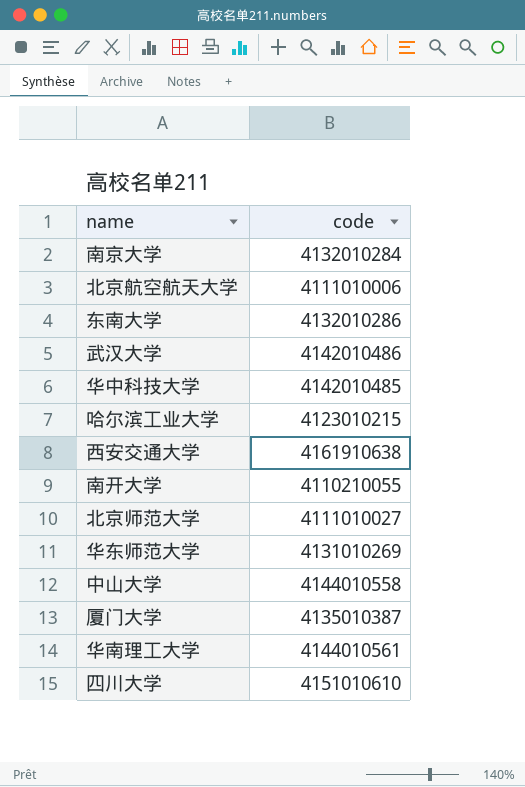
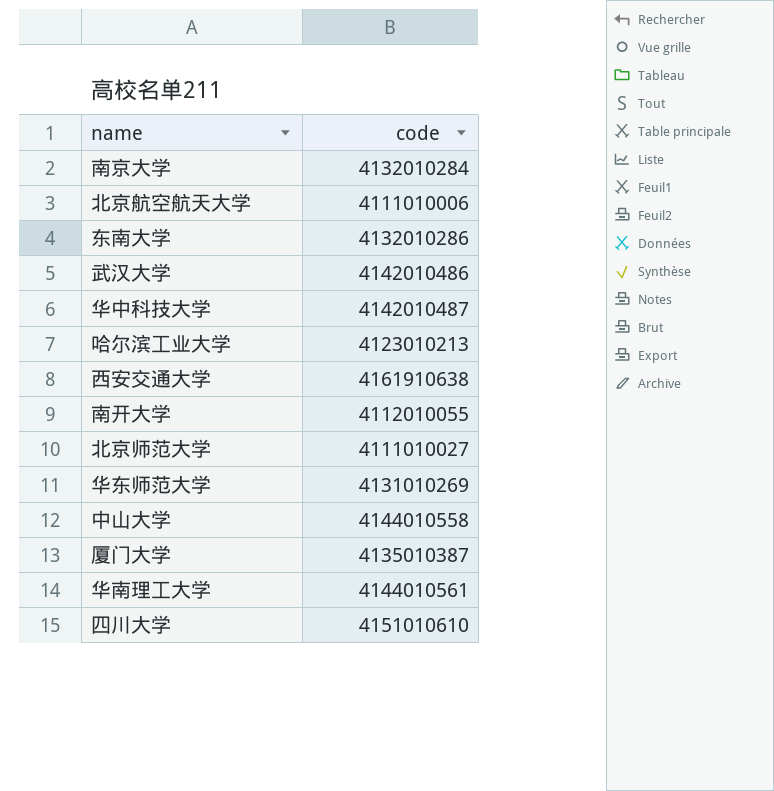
华中科技大学 | code: 4142010485 -> 4142010487
哈尔滨工业大学 | code: 4123010215 -> 4123010213
南开大学 | code: 4110210055 -> 4112010055

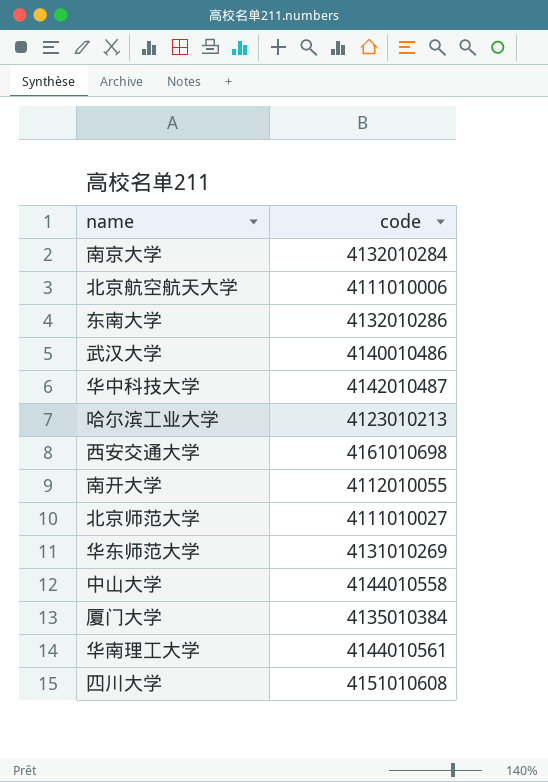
武汉大学 | code: 4142010486 -> 4140010486
西安交通大学 | code: 4161910638 -> 4161010698
厦门大学 | code: 4135010387 -> 4135010384
四川大学 | code: 4151010610 -> 4151010608

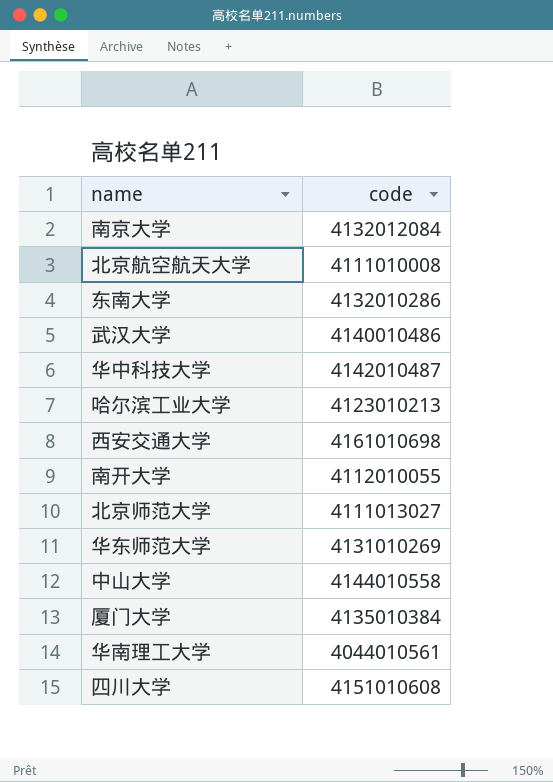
南京大学 | code: 4132010284 -> 4132012084
北京航空航天大学 | code: 4111010006 -> 4111010008
北京师范大学 | code: 4111010027 -> 4111013027
华南理工大学 | code: 4144010561 -> 4044010561

